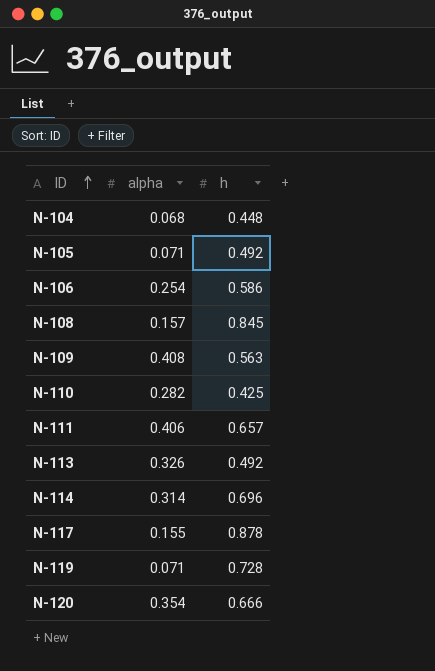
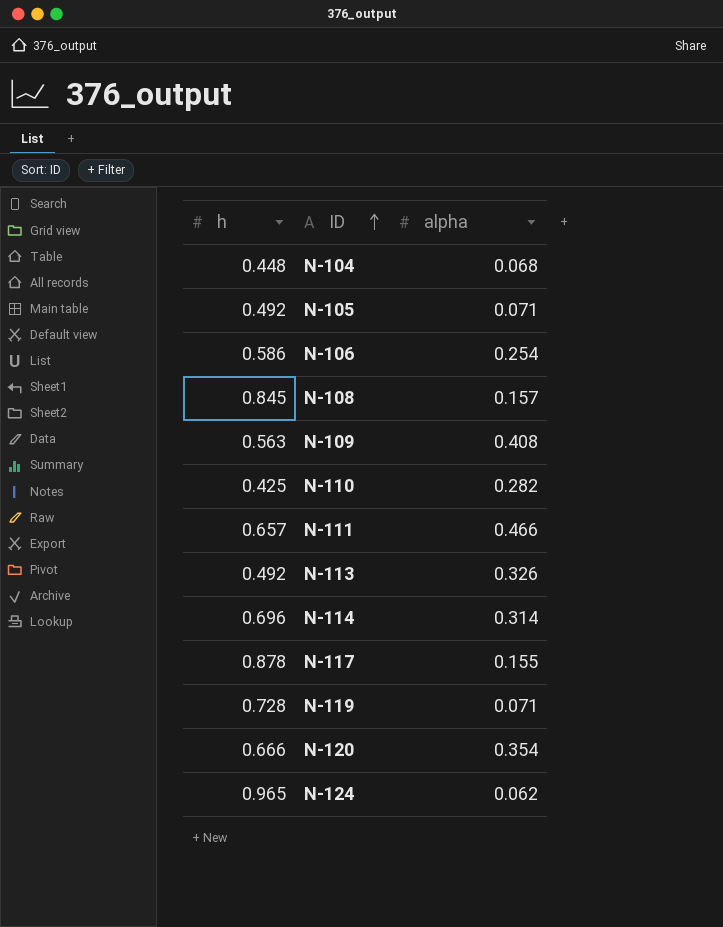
column h | position: 3 -> 1
N-111 | alpha: 0.406 -> 0.466
row N-124: none -> 0.965 | 0.062

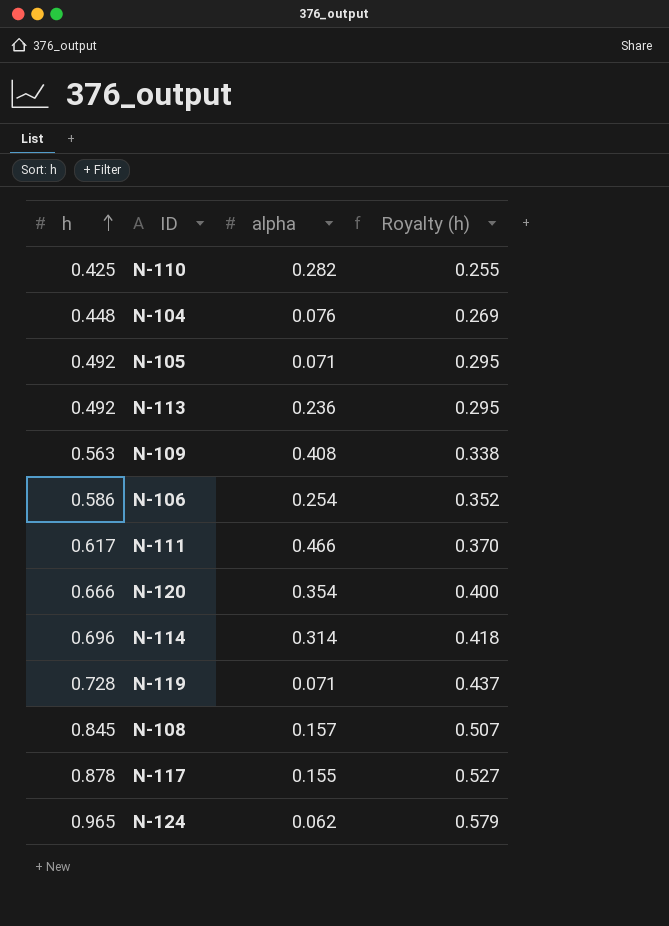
row order: ID ascending -> h ascending
column Royalty (h) | formula: none -> [h] * 0.6
N-104 | alpha: 0.068 -> 0.076
N-113 | alpha: 0.326 -> 0.236
N-111 | h: 0.657 -> 0.617

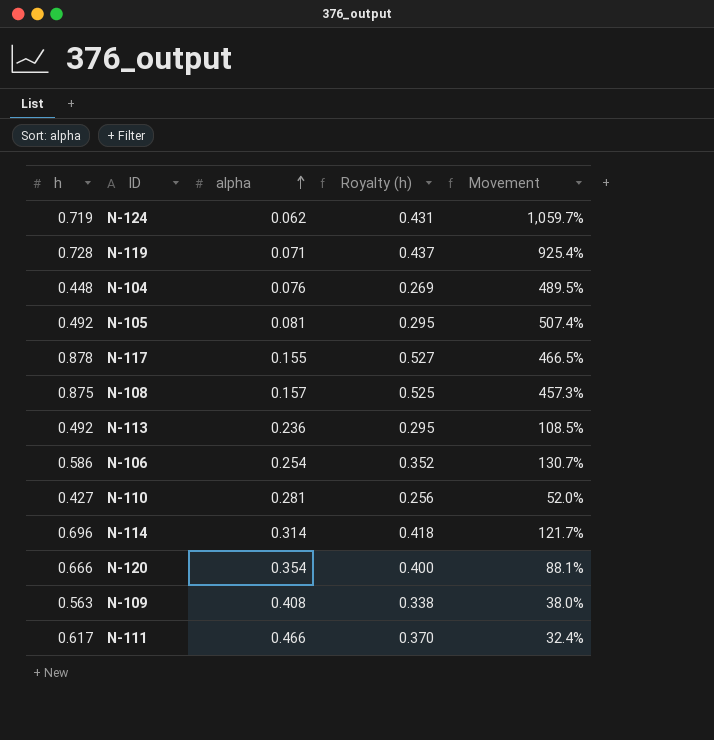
row order: h ascending -> alpha ascending
column Movement | formula: none -> ([h] - [alpha]) / [alpha]
N-124 | h: 0.965 -> 0.719
N-124 | Royalty (h): 0.579 -> 0.431
N-105 | alpha: 0.071 -> 0.081
N-108 | h: 0.845 -> 0.875
N-108 | Royalty (h): 0.507 -> 0.525
N-110 | h: 0.425 -> 0.427
N-110 | alpha: 0.282 -> 0.281
N-110 | Royalty (h): 0.255 -> 0.256

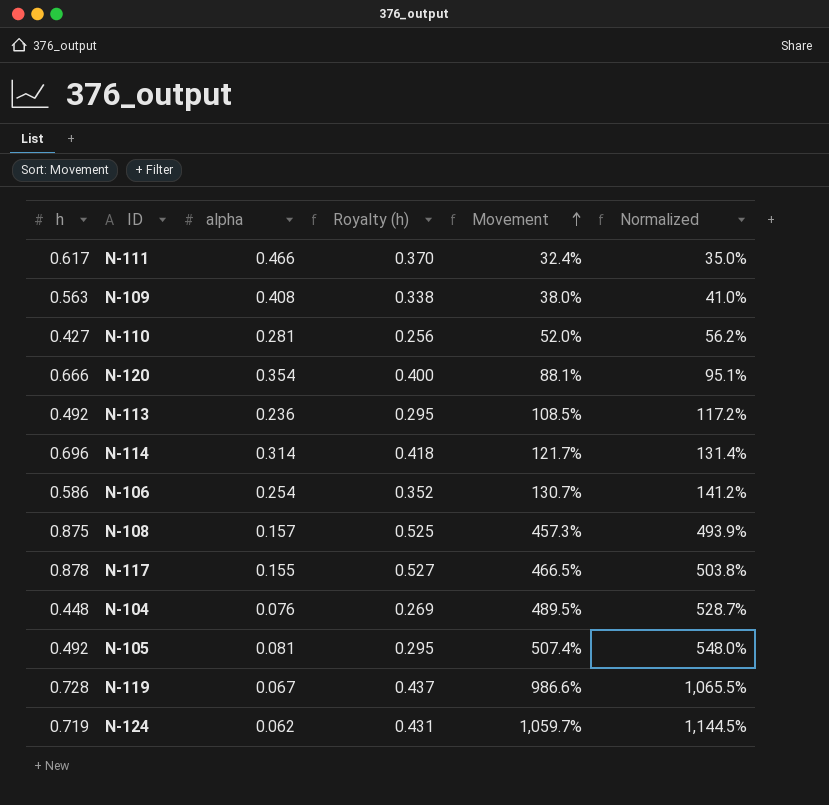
row order: alpha ascending -> Movement ascending
column Normalized | formula: none -> [Movement] * 1.08
N-119 | alpha: 0.071 -> 0.067
N-119 | Movement: 925.4% -> 986.6%

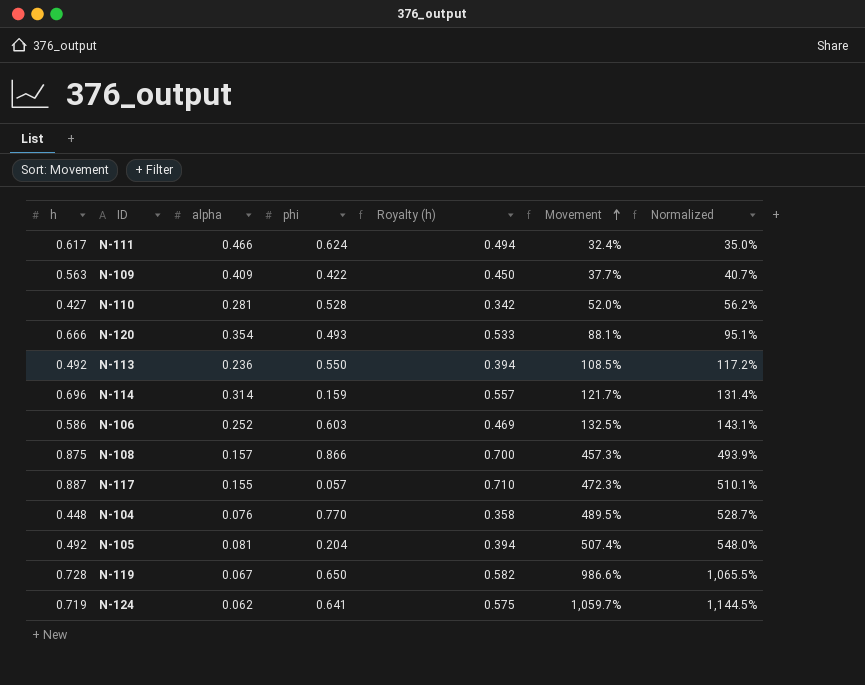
column phi | position: none -> 4
column Royalty (h) | formula: [h] * 0.6 -> [h] * 0.8
N-109 | alpha: 0.408 -> 0.409
N-109 | Movement: 38.0% -> 37.7%
N-109 | Normalized: 41.0% -> 40.7%
N-106 | alpha: 0.254 -> 0.252
N-106 | Movement: 130.7% -> 132.5%
N-106 | Normalized: 141.2% -> 143.1%
N-117 | h: 0.878 -> 0.887
N-117 | Movement: 466.5% -> 472.3%
N-117 | Normalized: 503.8% -> 510.1%

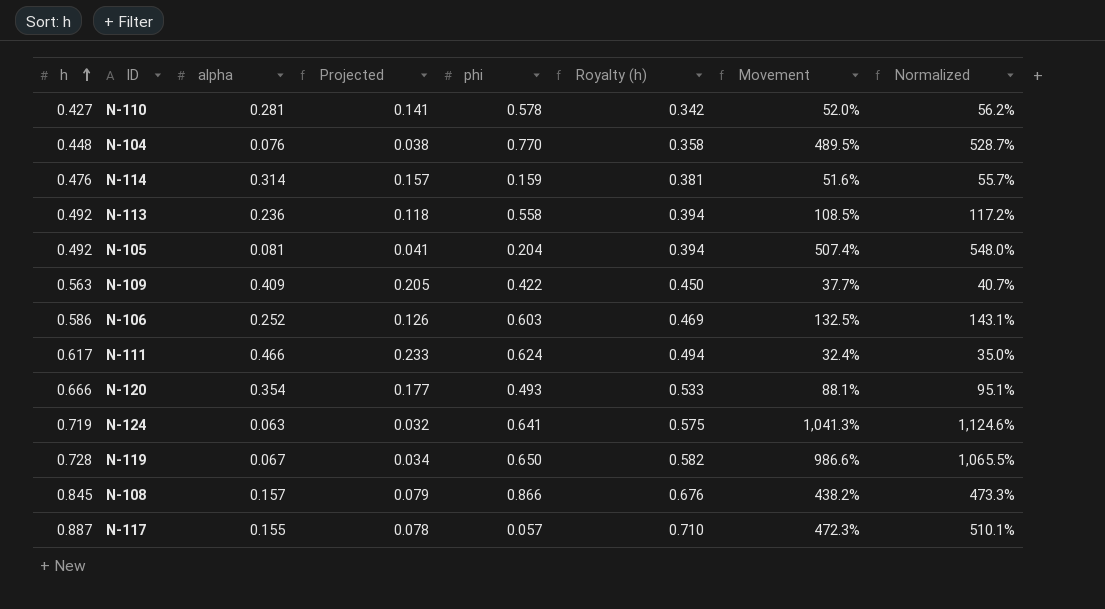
row order: Movement ascending -> h ascending
column Projected | formula: none -> [alpha] * 0.5
N-110 | phi: 0.528 -> 0.578
N-114 | h: 0.696 -> 0.476
N-114 | Royalty (h): 0.557 -> 0.381
N-114 | Movement: 121.7% -> 51.6%
N-114 | Normalized: 131.4% -> 55.7%
N-113 | phi: 0.550 -> 0.558
N-124 | alpha: 0.062 -> 0.063
N-124 | Movement: 1,059.7% -> 1,041.3%
N-124 | Normalized: 1,144.5% -> 1,124.6%
N-108 | h: 0.875 -> 0.845
N-108 | Royalty (h): 0.700 -> 0.676
N-108 | Movement: 457.3% -> 438.2%
N-108 | Normalized: 493.9% -> 473.3%

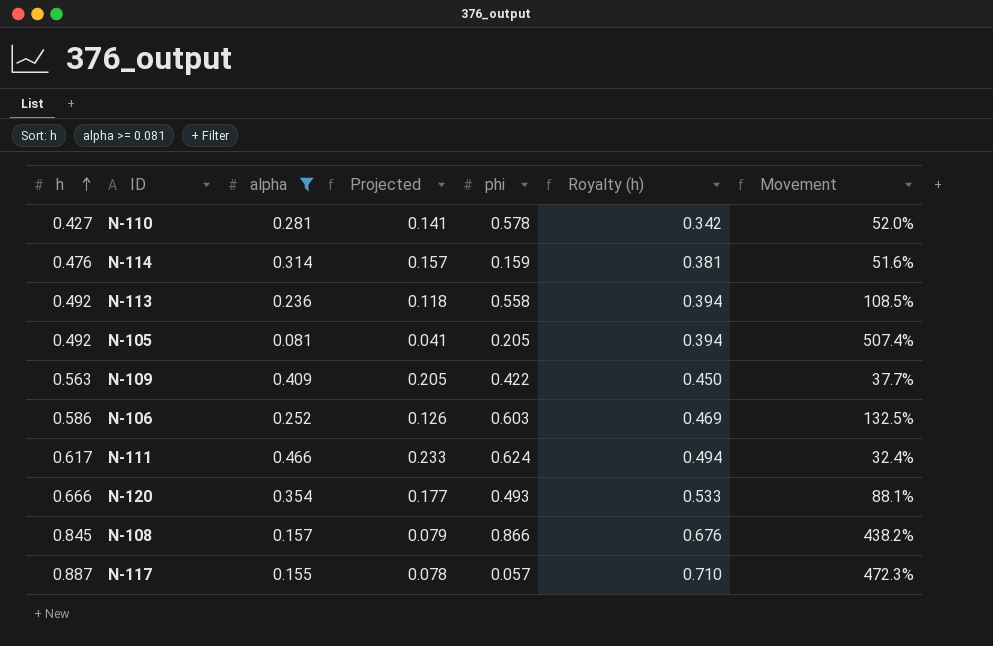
filter: none -> alpha >= 0.081
column Normalized | formula: [Movement] * 1.08 -> none
N-105 | phi: 0.204 -> 0.205

